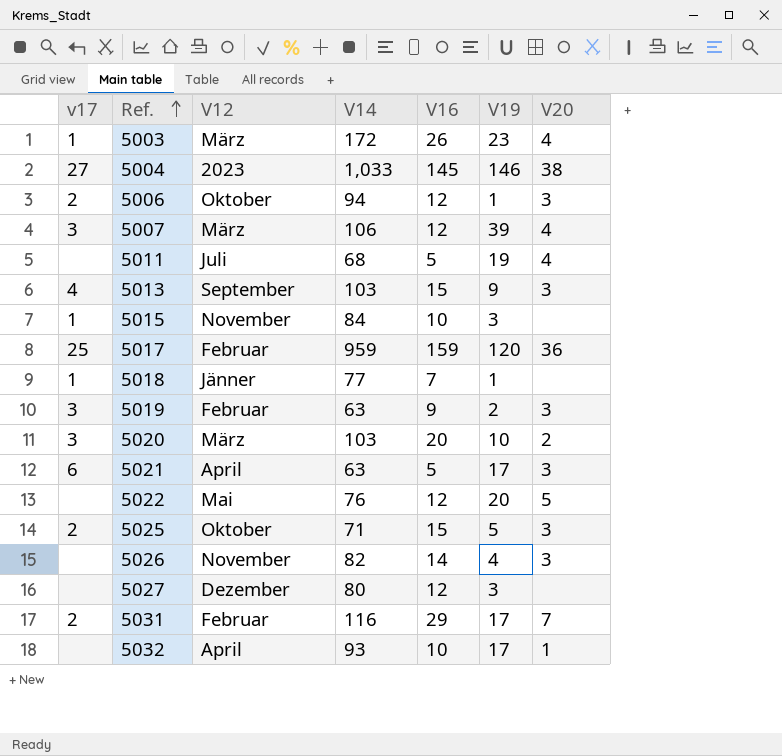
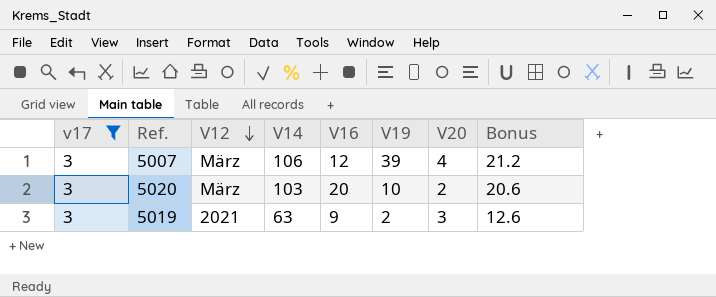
filter: none -> v17 = 3
row order: Ref. ascending -> V12 descending
column Bonus | formula: none -> [V14] * 0.2
5019 | V12: Februar -> 2021

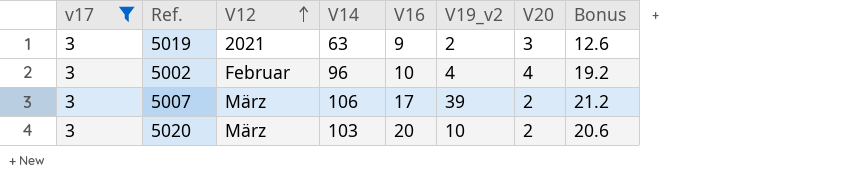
row order: V12 descending -> V12 ascending
column name: V19 -> V19_v2
row 5002: none -> 3 | Februar | 96 | 10 | 4 | 4 | 19.2
5007 | V16: 12 -> 17
5007 | V20: 4 -> 2

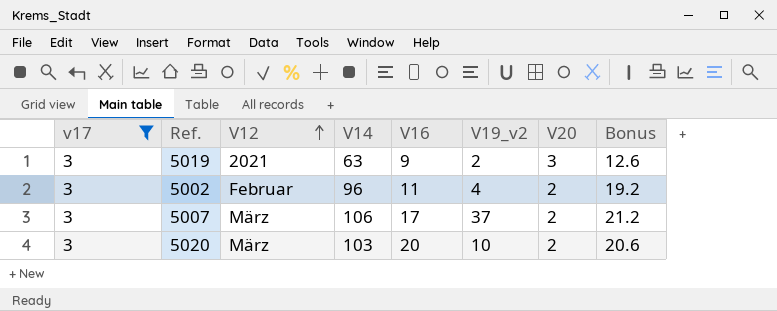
5002 | V16: 10 -> 11
5002 | V20: 4 -> 2
5007 | V19_v2: 39 -> 37

